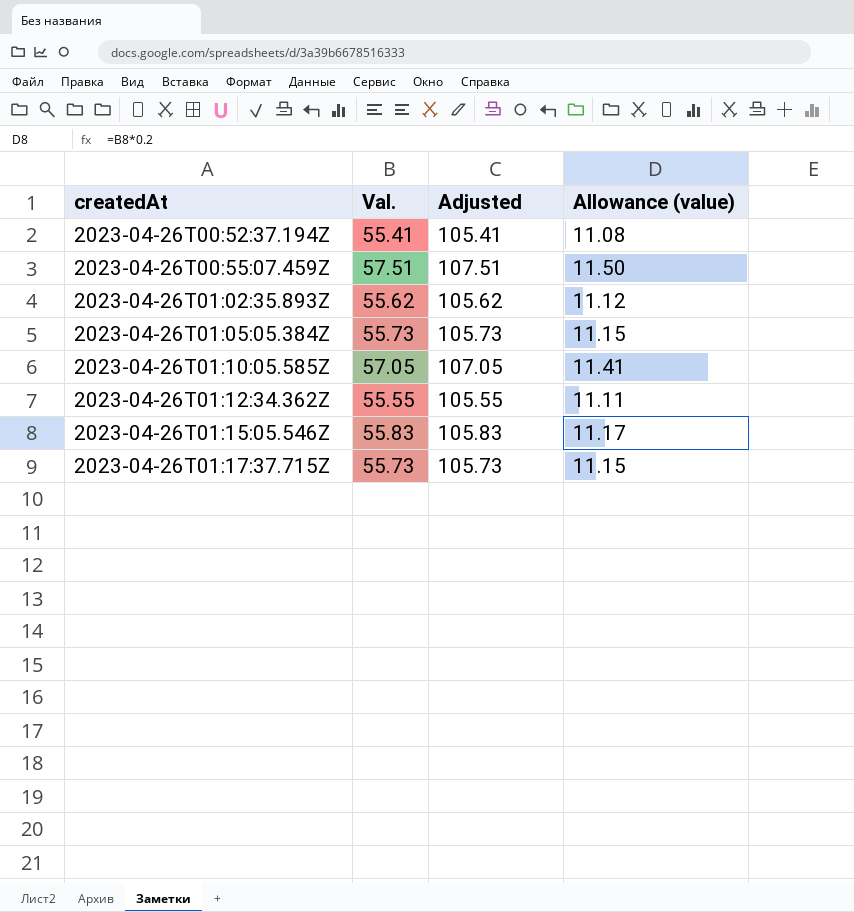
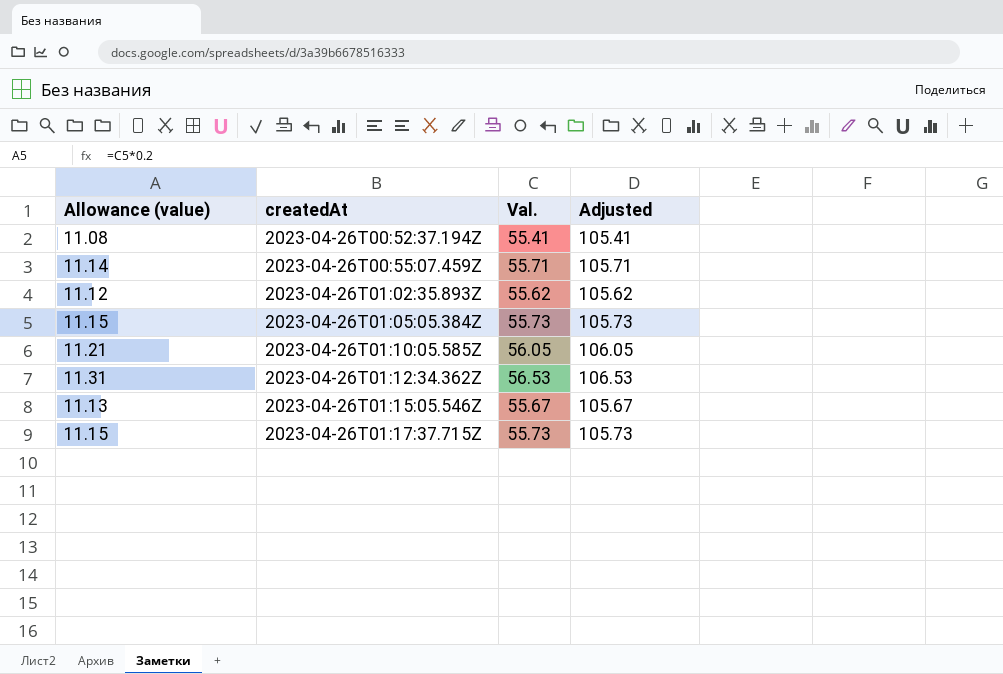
column Allowance (value) | position: 4 -> 1
2023-04-26T00:55:07.459Z | Allowance (value): 11.50 -> 11.14
2023-04-26T00:55:07.459Z | Val.: 57.51 -> 55.71
2023-04-26T00:55:07.459Z | Adjusted: 107.51 -> 105.71
2023-04-26T01:10:05.585Z | Allowance (value): 11.41 -> 11.21
2023-04-26T01:10:05.585Z | Val.: 57.05 -> 56.05
2023-04-26T01:10:05.585Z | Adjusted: 107.05 -> 106.05
2023-04-26T01:12:34.362Z | Allowance (value): 11.11 -> 11.31
2023-04-26T01:12:34.362Z | Val.: 55.55 -> 56.53
2023-04-26T01:12:34.362Z | Adjusted: 105.55 -> 106.53
2023-04-26T01:15:05.546Z | Allowance (value): 11.17 -> 11.13
2023-04-26T01:15:05.546Z | Val.: 55.83 -> 55.67
2023-04-26T01:15:05.546Z | Adjusted: 105.83 -> 105.67

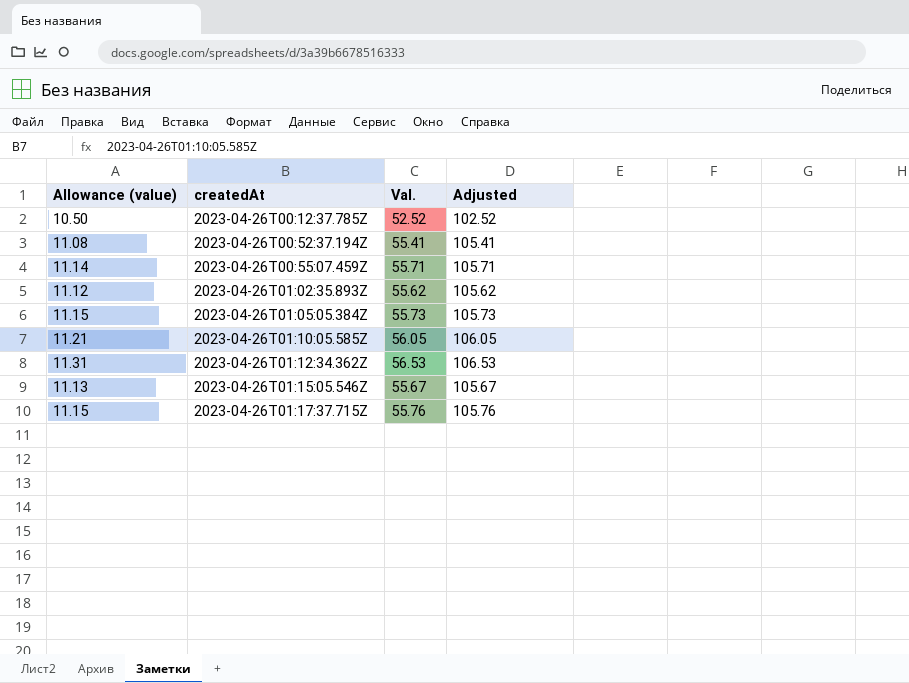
row 2023-04-26T00:12:37.785Z: none -> 10.50 | 52.52 | 102.52
2023-04-26T01:17:37.715Z | Val.: 55.73 -> 55.76
2023-04-26T01:17:37.715Z | Adjusted: 105.73 -> 105.76

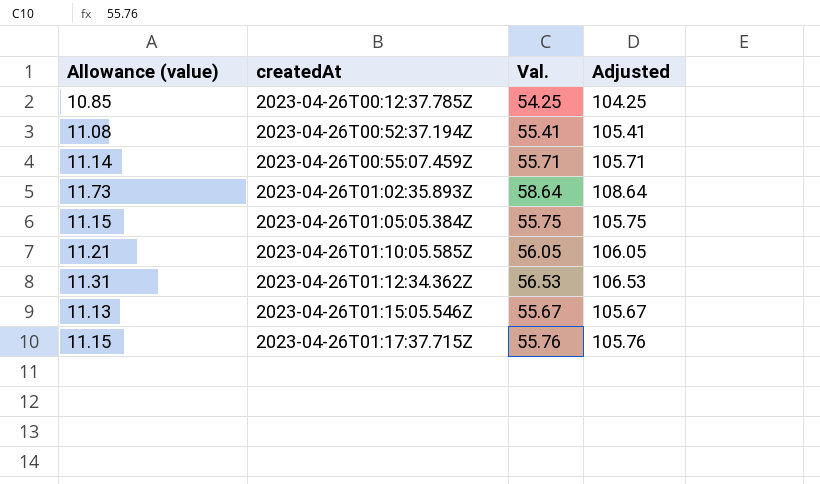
2023-04-26T00:12:37.785Z | Allowance (value): 10.50 -> 10.85
2023-04-26T00:12:37.785Z | Val.: 52.52 -> 54.25
2023-04-26T00:12:37.785Z | Adjusted: 102.52 -> 104.25
2023-04-26T01:02:35.893Z | Allowance (value): 11.12 -> 11.73
2023-04-26T01:02:35.893Z | Val.: 55.62 -> 58.64
2023-04-26T01:02:35.893Z | Adjusted: 105.62 -> 108.64
2023-04-26T01:05:05.384Z | Val.: 55.73 -> 55.75
2023-04-26T01:05:05.384Z | Adjusted: 105.73 -> 105.75

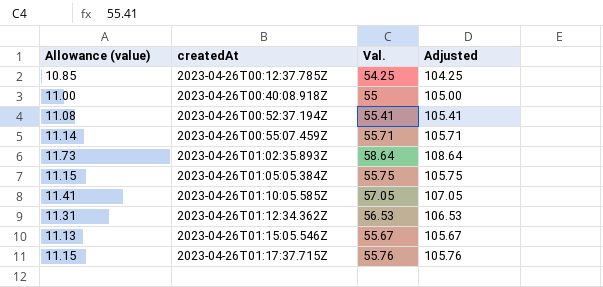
row 2023-04-26T00:40:08.918Z: none -> 11.00 | 55 | 105.00
2023-04-26T01:10:05.585Z | Allowance (value): 11.21 -> 11.41
2023-04-26T01:10:05.585Z | Val.: 56.05 -> 57.05
2023-04-26T01:10:05.585Z | Adjusted: 106.05 -> 107.05

